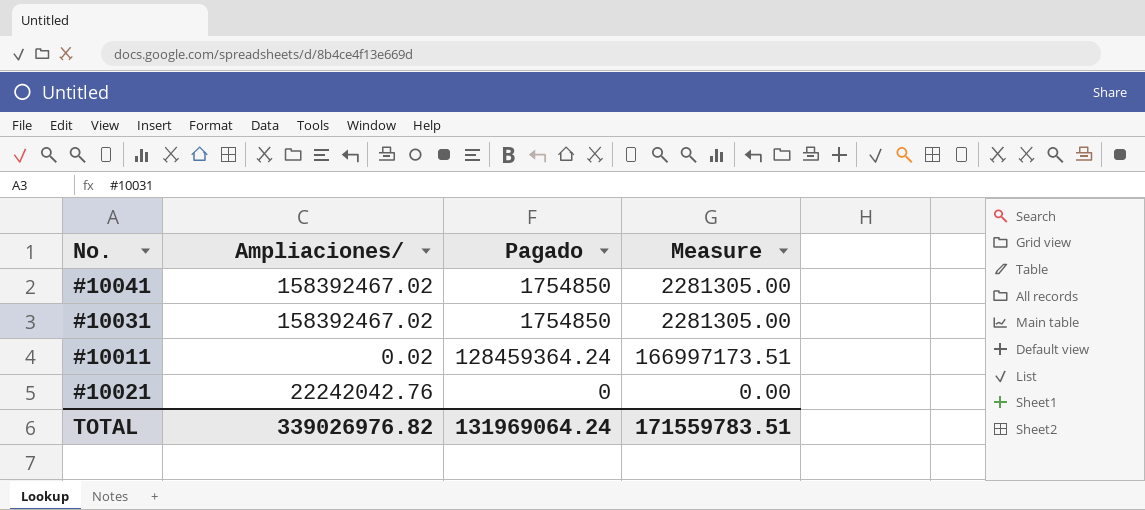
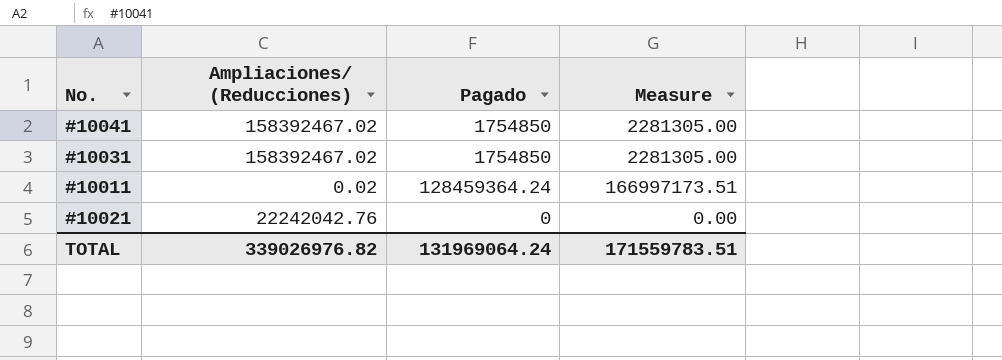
column name: Ampliaciones/ -> Ampliaciones/ (Reducciones)

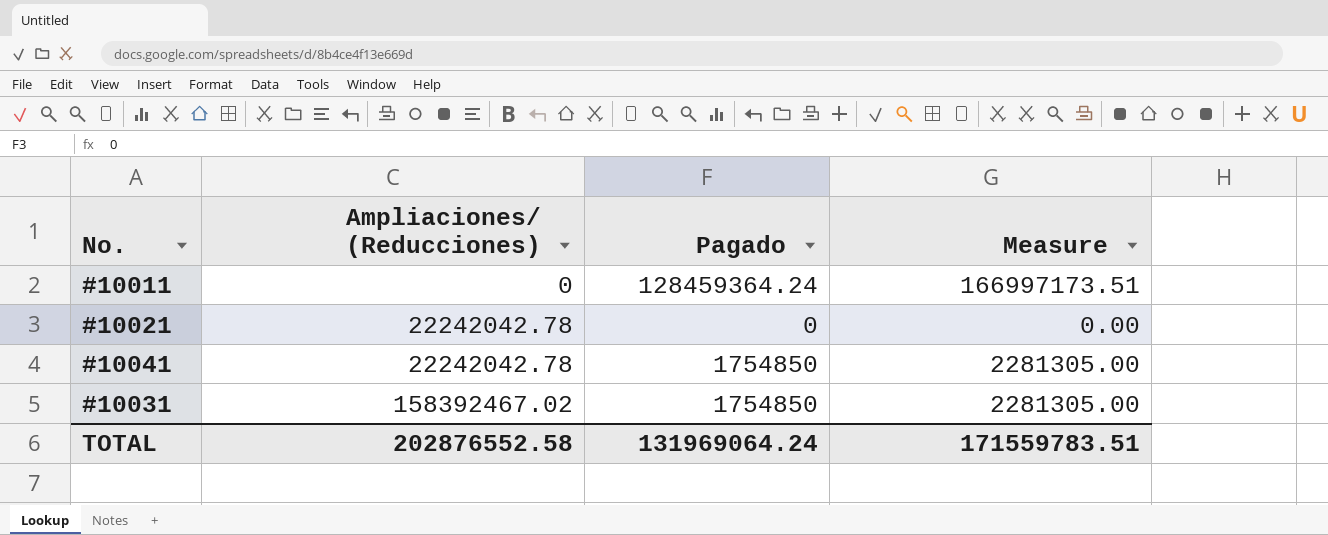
row order: none -> Ampliaciones/ (Reducciones) ascending
#10011 | Ampliaciones/ (Reducciones): 0.02 -> 0
#10021 | Ampliaciones/ (Reducciones): 22242042.76 -> 22242042.78
#10041 | Ampliaciones/ (Reducciones): 158392467.02 -> 22242042.78
TOTAL | Ampliaciones/ (Reducciones): 339026976.82 -> 202876552.58

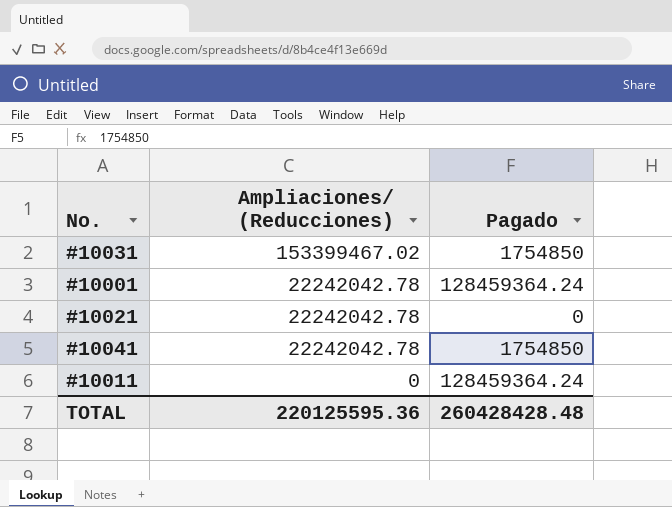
row order: Ampliaciones/ (Reducciones) ascending -> Ampliaciones/ (Reducciones) descending
column Measure | formula: [Pagado] * 1.3 -> none
#10031 | Ampliaciones/ (Reducciones): 158392467.02 -> 153399467.02
row #10001: none -> 22242042.78 | 128459364.24
TOTAL | Ampliaciones/ (Reducciones): 202876552.58 -> 220125595.36
TOTAL | Pagado: 131969064.24 -> 260428428.48

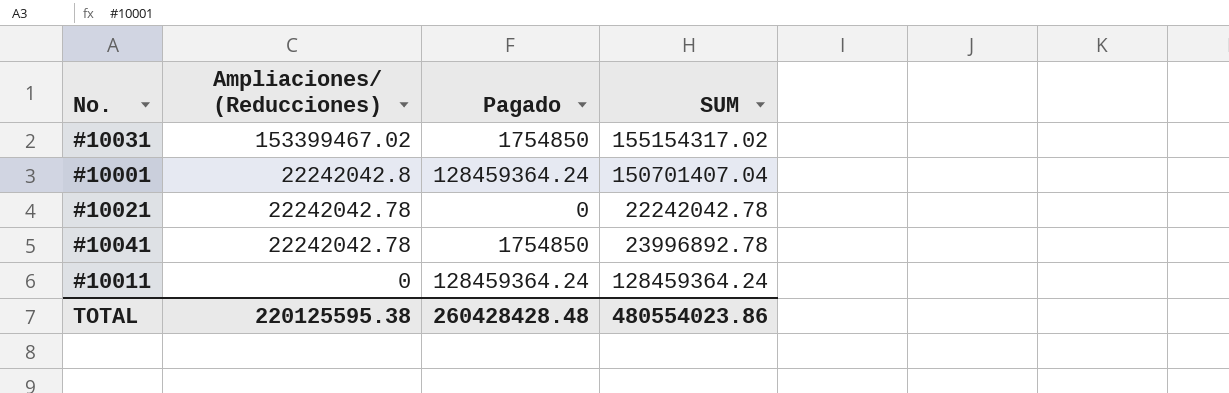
column SUM | formula: none -> [Ampliaciones/ (Reducciones)] + [Pagado]
#10001 | Ampliaciones/ (Reducciones): 22242042.78 -> 22242042.8
TOTAL | Ampliaciones/ (Reducciones): 220125595.36 -> 220125595.38

